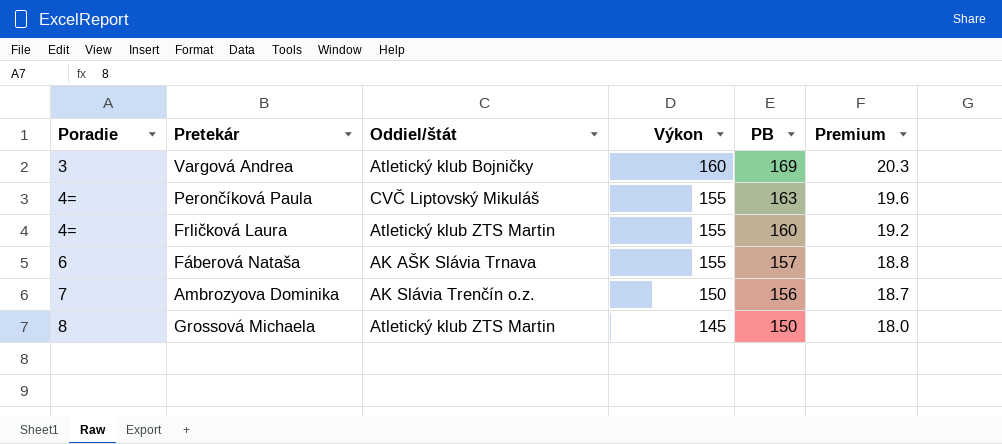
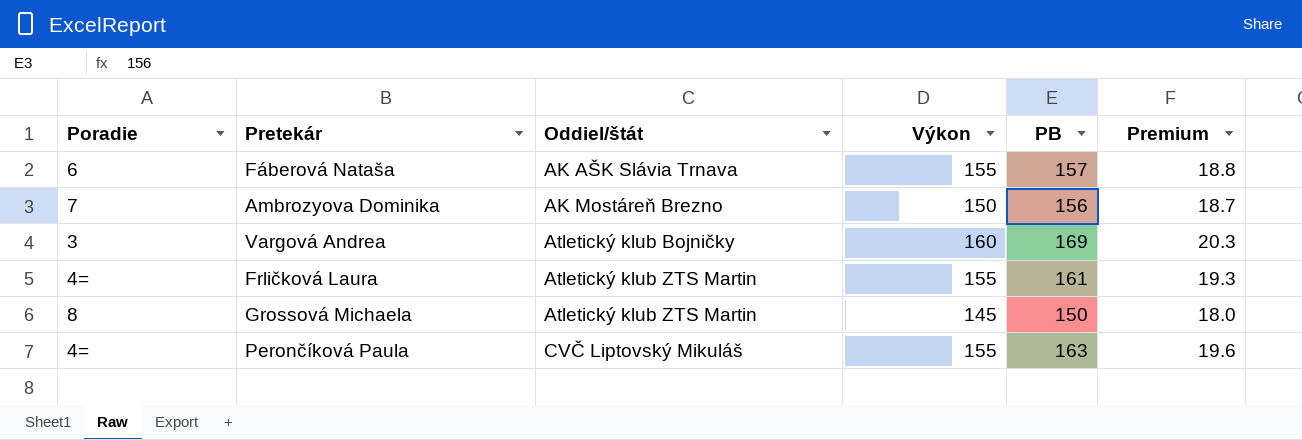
row order: Poradie ascending -> Oddiel/štát ascending
Ambrozyova Dominika | Oddiel/štát: AK Slávia Trenčín o.z. -> AK Mostáreň Brezno
Frličková Laura | PB: 160 -> 161
Frličková Laura | Premium: 19.2 -> 19.3

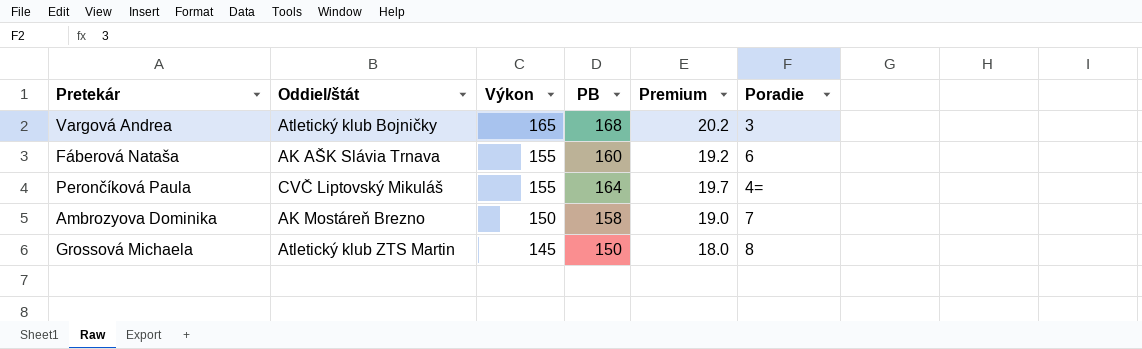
row order: Oddiel/štát ascending -> Výkon descending
column Poradie | position: 1 -> 6
row Frličková Laura: 4= | Atletický klub ZTS Martin | 155 | 161 | 19.3 -> none
Vargová Andrea | Výkon: 160 -> 165
Vargová Andrea | PB: 169 -> 168
Vargová Andrea | Premium: 20.3 -> 20.2
Fáberová Nataša | PB: 157 -> 160
Fáberová Nataša | Premium: 18.8 -> 19.2
Perončíková Paula | PB: 163 -> 164
Perončíková Paula | Premium: 19.6 -> 19.7
Ambrozyova Dominika | PB: 156 -> 158
Ambrozyova Dominika | Premium: 18.7 -> 19.0

